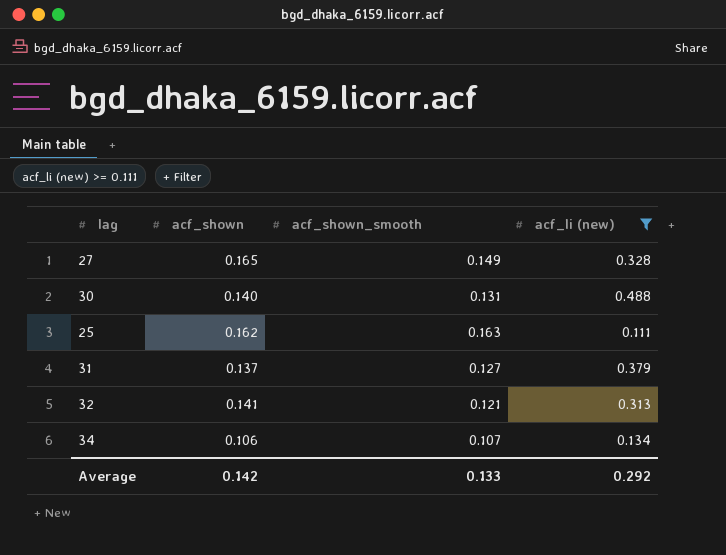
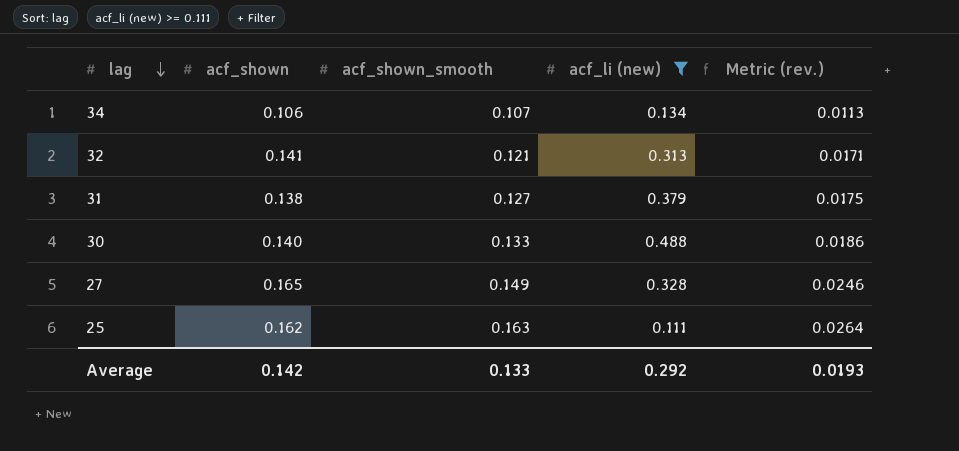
row order: none -> lag descending
column Metric (rev.) | formula: none -> [acf_shown] * [acf_shown_smooth]
31 | acf_shown: 0.137 -> 0.138
30 | acf_shown_smooth: 0.131 -> 0.133

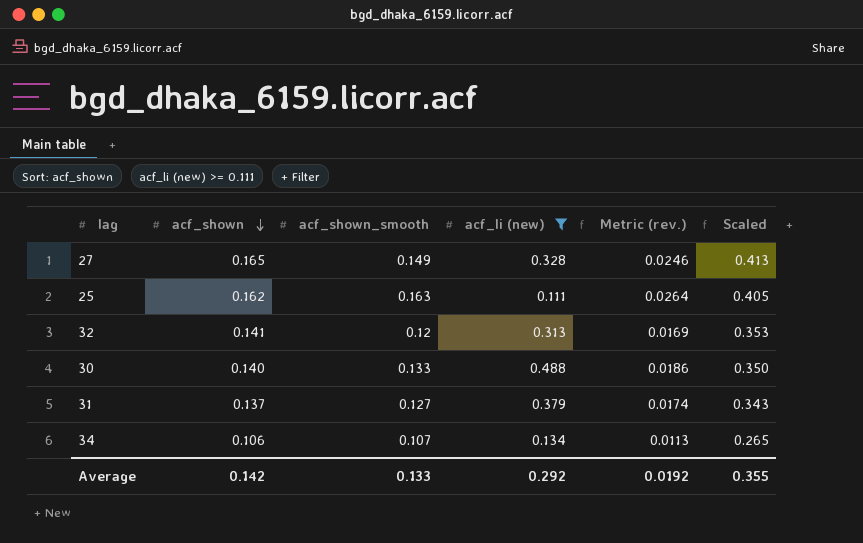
row order: lag descending -> acf_shown descending
column Scaled | formula: none -> [acf_shown] * 2.5
32 | acf_shown_smooth: 0.121 -> 0.12
32 | Metric (rev.): 0.0171 -> 0.0169
31 | acf_shown: 0.138 -> 0.137
31 | Metric (rev.): 0.0175 -> 0.0174
Average | Metric (rev.): 0.0193 -> 0.0192

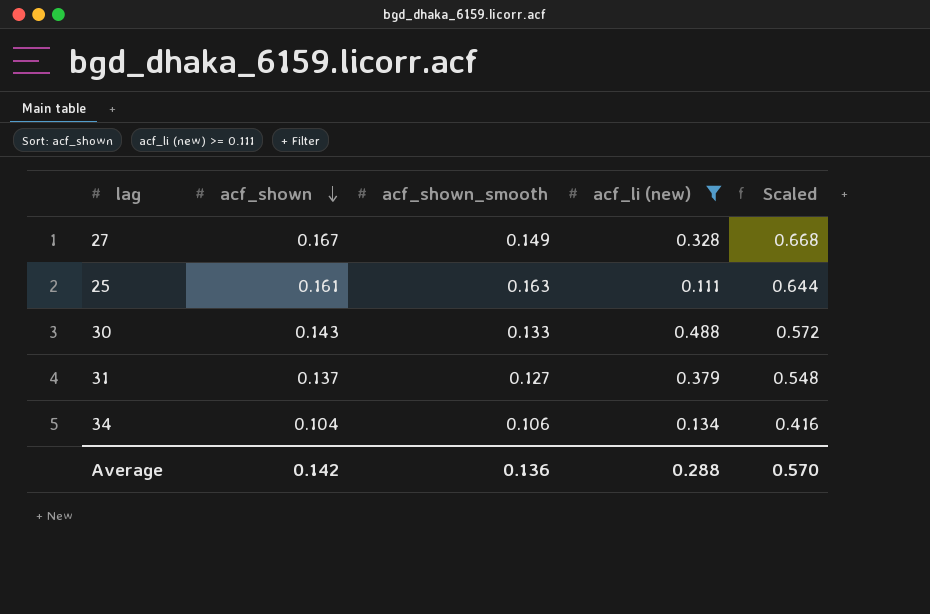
column Metric (rev.) | formula: [acf_shown] * [acf_shown_smooth] -> none
column Scaled | formula: [acf_shown] * 2.5 -> [acf_shown] * 4
row 32: 0.141 | 0.12 | 0.313 | 0.0169 | 0.353 -> none
27 | acf_shown: 0.165 -> 0.167
25 | acf_shown: 0.162 -> 0.161
30 | acf_shown: 0.140 -> 0.143
34 | acf_shown: 0.106 -> 0.104
34 | acf_shown_smooth: 0.107 -> 0.106
Average | acf_shown_smooth: 0.133 -> 0.136
Average | acf_li (new): 0.292 -> 0.288
Average | Scaled: 0.355 -> 0.570

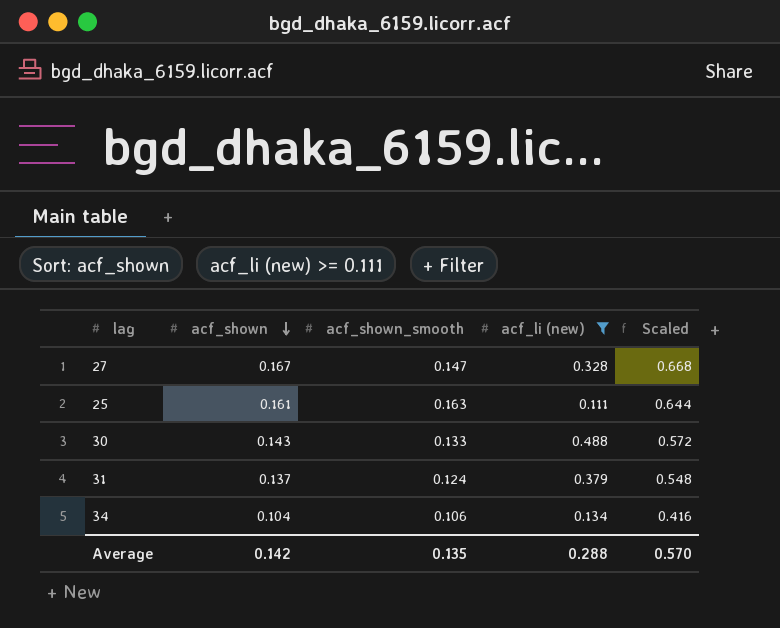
27 | acf_shown_smooth: 0.149 -> 0.147
31 | acf_shown_smooth: 0.127 -> 0.124
Average | acf_shown_smooth: 0.136 -> 0.135

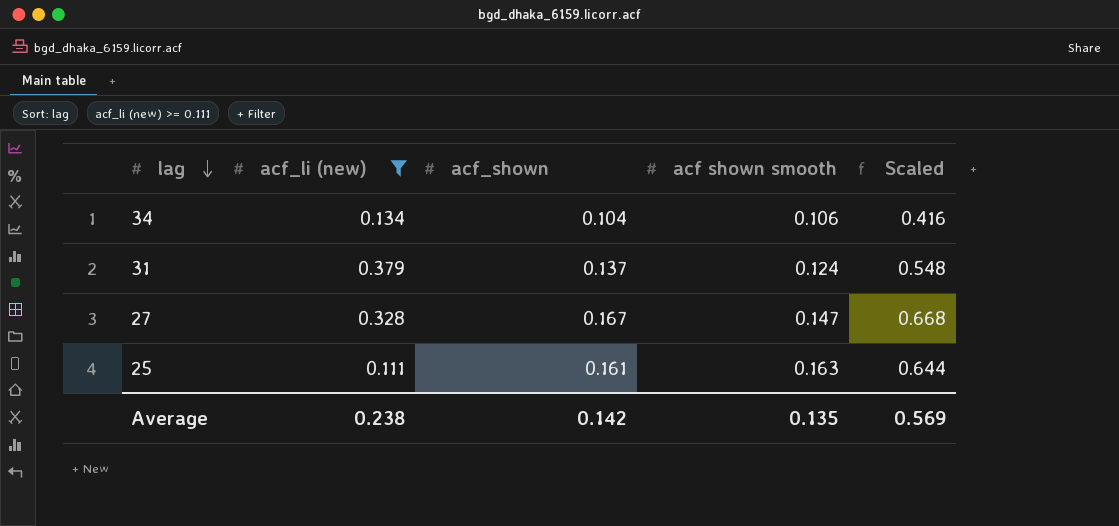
row order: acf_shown descending -> lag descending
column acf_li (new) | position: 4 -> 2
column name: acf_shown_smooth -> acf shown smooth
row 30: 0.143 | 0.133 | 0.488 | 0.572 -> none
Average | acf_li (new): 0.288 -> 0.238
Average | Scaled: 0.570 -> 0.569

